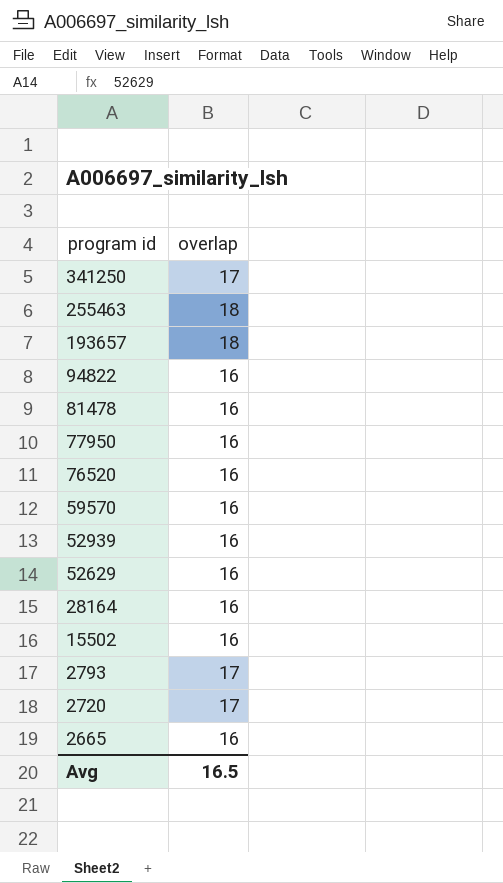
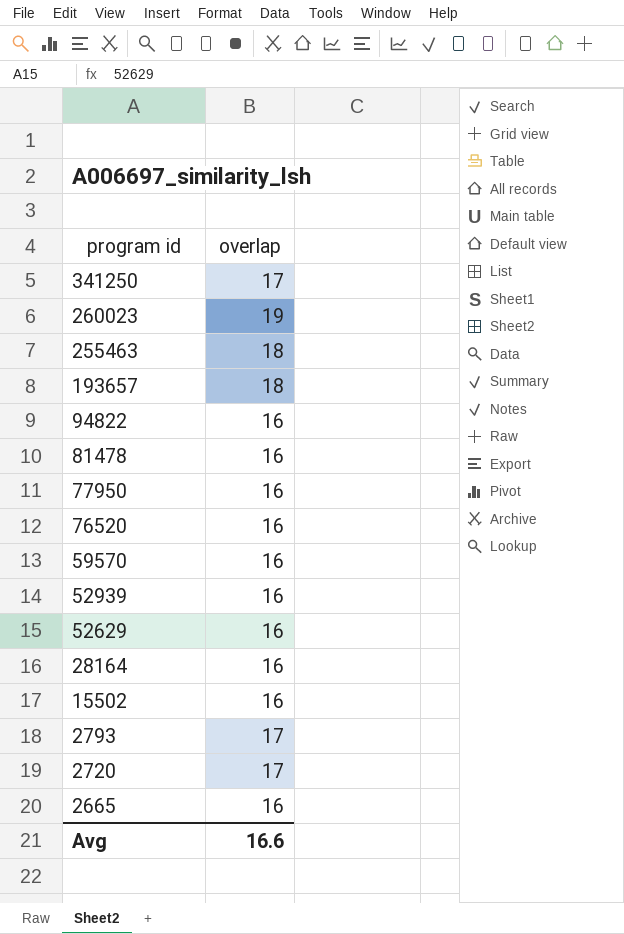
row 260023: none -> 19
Avg | overlap: 16.5 -> 16.6

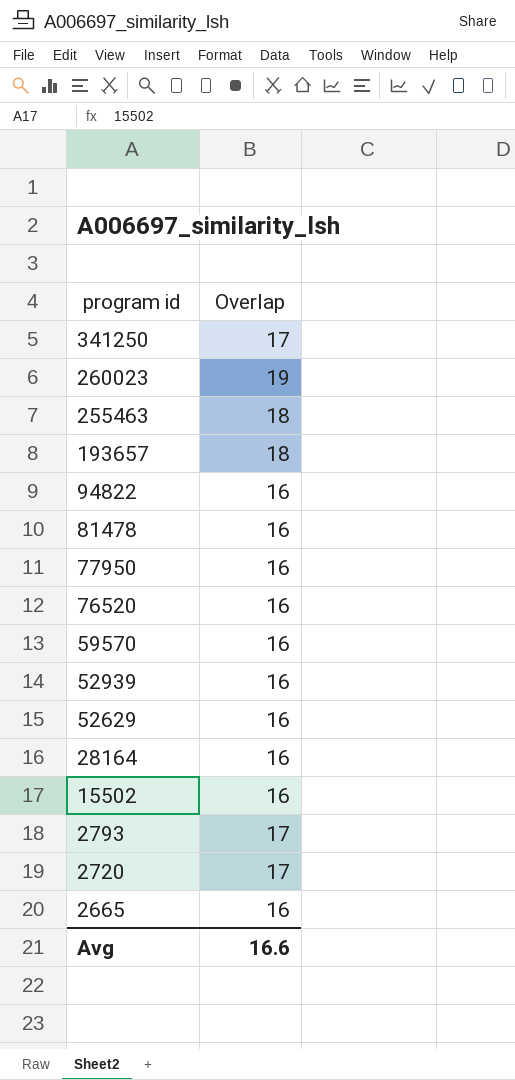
column name: overlap -> Overlap

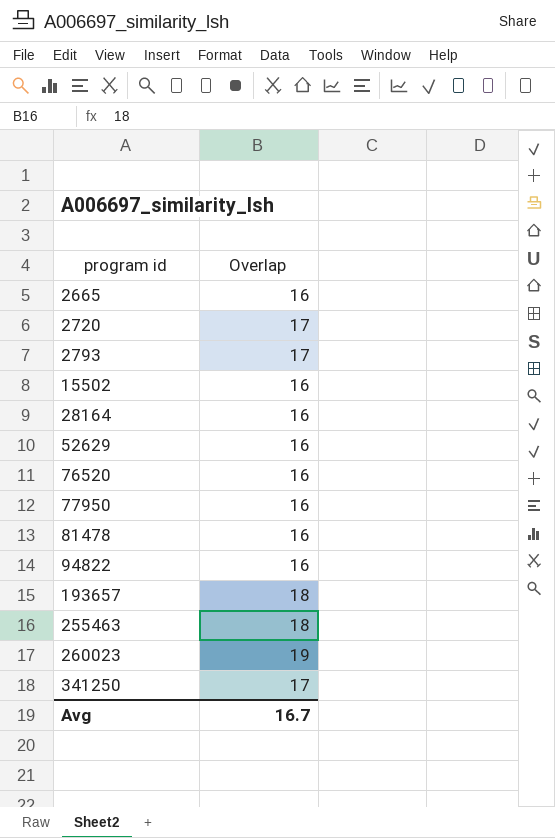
row order: program id descending -> program id ascending
row 59570: 16 -> none
row 52939: 16 -> none
Avg | Overlap: 16.6 -> 16.7

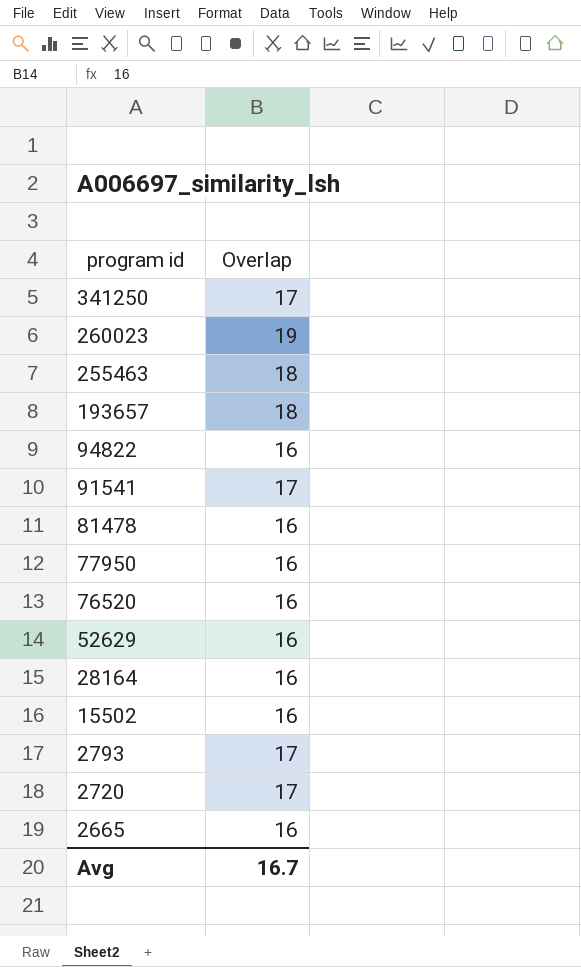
row order: program id ascending -> program id descending
row 91541: none -> 17

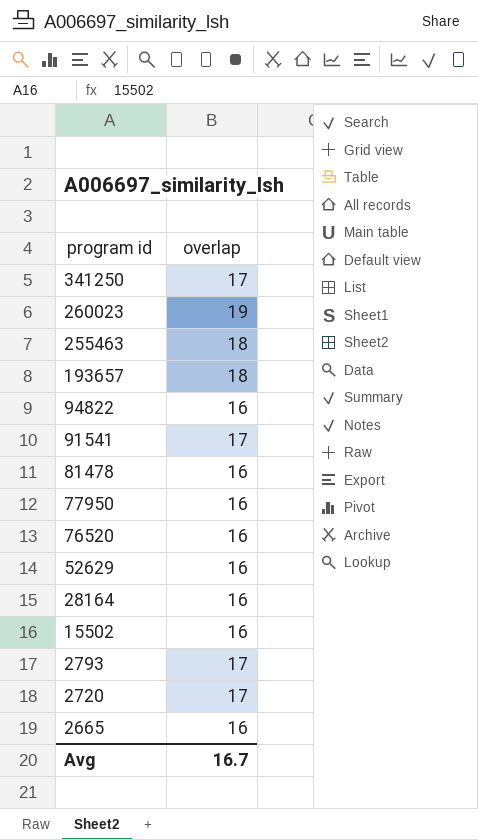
column name: Overlap -> overlap

